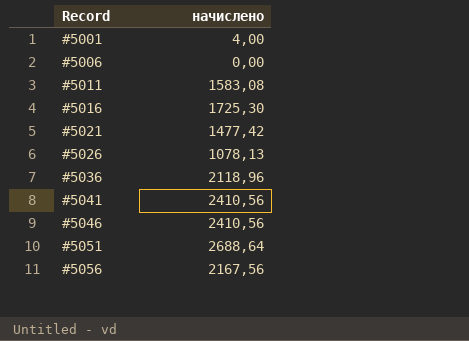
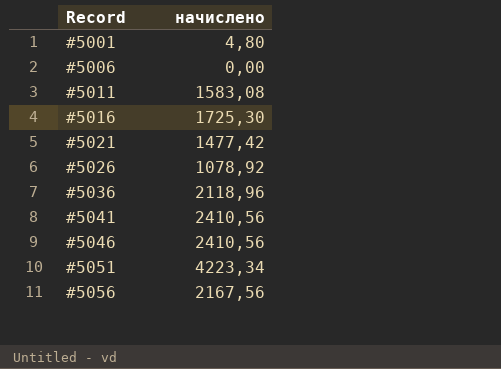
#5001 | начислено: 4,00 -> 4,80
#5026 | начислено: 1078,13 -> 1078,92
#5051 | начислено: 2688,64 -> 4223,34

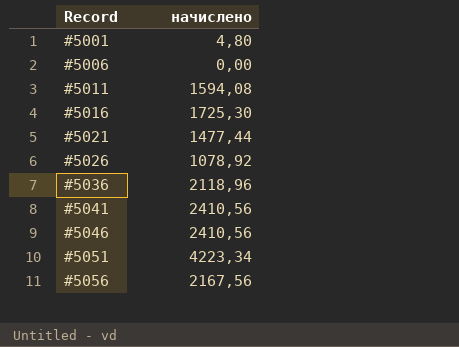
#5011 | начислено: 1583,08 -> 1594,08
#5021 | начислено: 1477,42 -> 1477,44

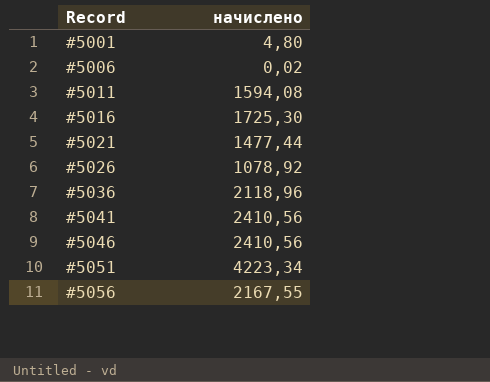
#5006 | начислено: 0,00 -> 0,02
#5056 | начислено: 2167,56 -> 2167,55

